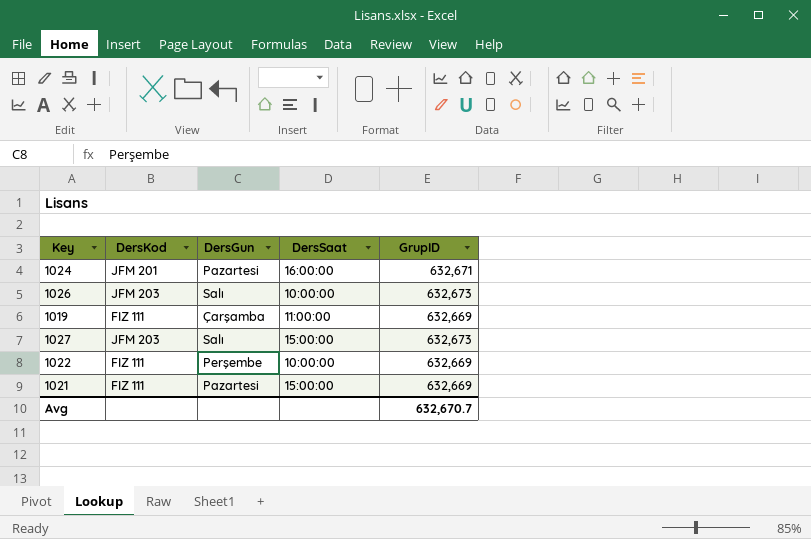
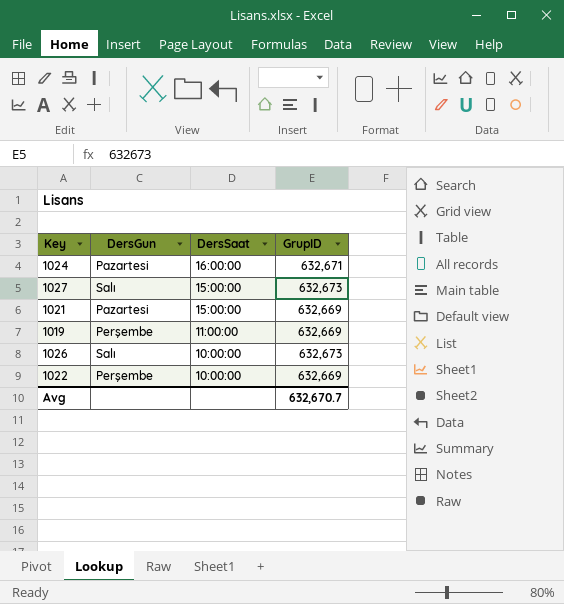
row order: none -> DersSaat descending
column DersKod | position: 2 -> none
1019 | DersGun: Çarşamba -> Perşembe

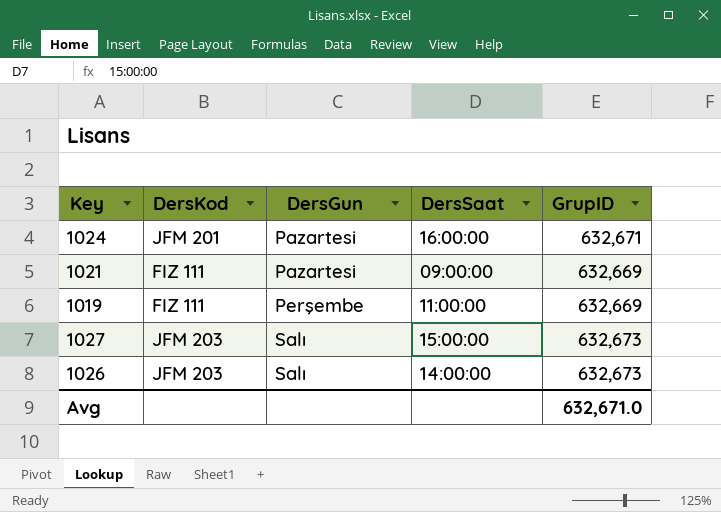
row order: DersSaat descending -> DersGun ascending
column DersKod | position: none -> 2
row 1022: Perşembe | 10:00:00 | 632,669 -> none
1021 | DersSaat: 15:00:00 -> 09:00:00
1026 | DersSaat: 10:00:00 -> 14:00:00
Avg | GrupID: 632,670.7 -> 632,671.0

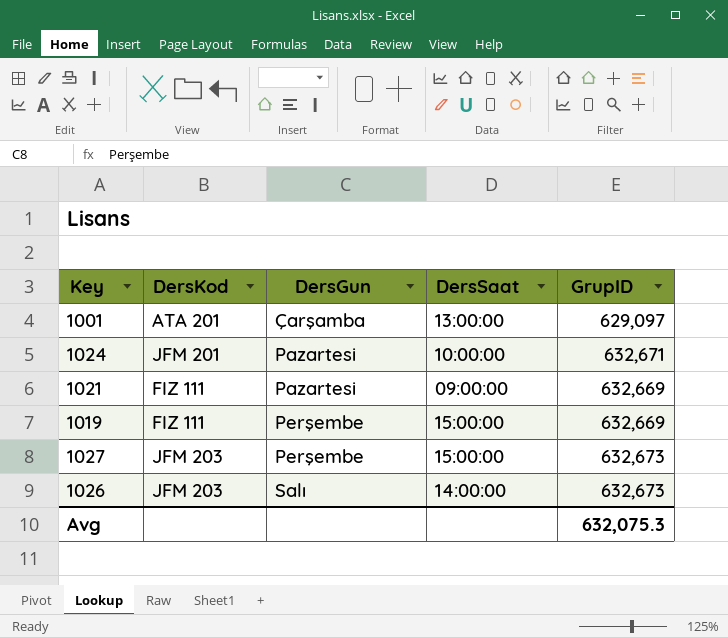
row 1001: none -> ATA 201 | Çarşamba | 13:00:00 | 629,097
1024 | DersSaat: 16:00:00 -> 10:00:00
1019 | DersSaat: 11:00:00 -> 15:00:00
1027 | DersGun: Salı -> Perşembe
Avg | GrupID: 632,671.0 -> 632,075.3

